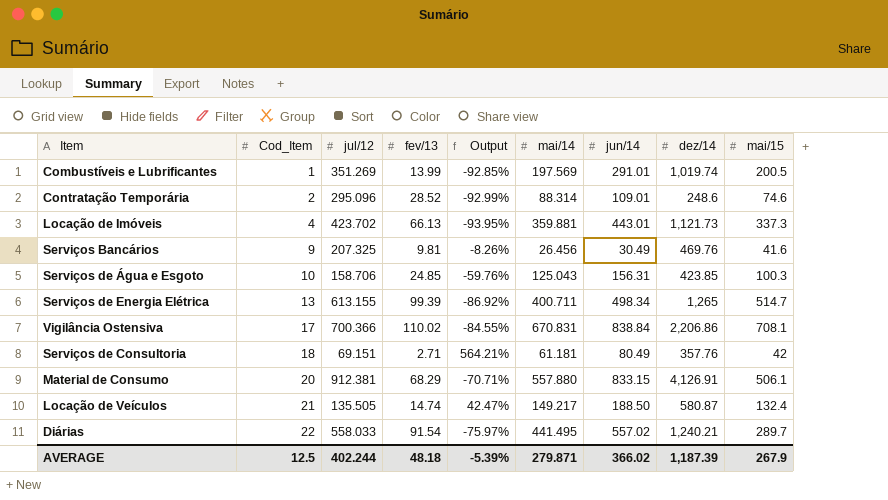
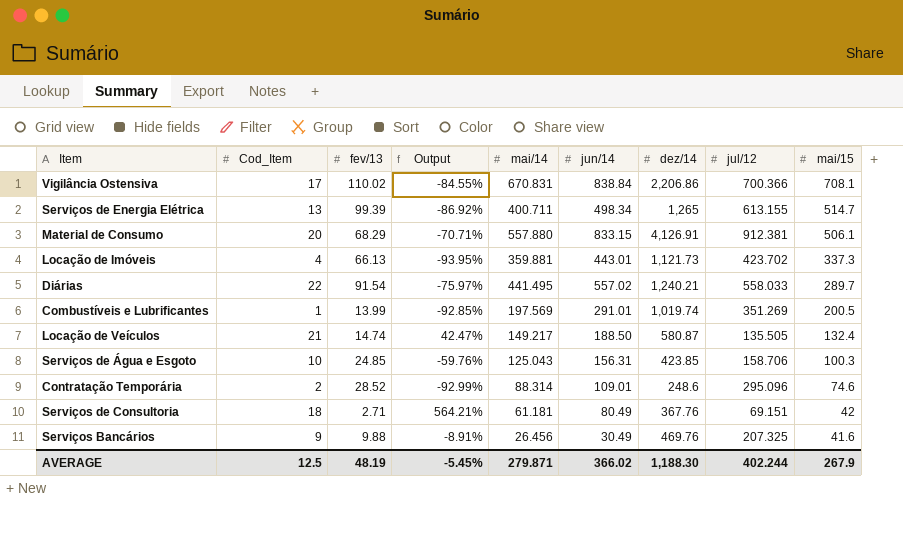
row order: Cod_Item ascending -> mai/15 descending
column jul/12 | position: 3 -> 8
Serviços de Consultoria | dez/14: 357.76 -> 367.76
Serviços Bancários | fev/13: 9.81 -> 9.88
Serviços Bancários | Output: -8.26% -> -8.91%
AVERAGE | fev/13: 48.18 -> 48.19
AVERAGE | Output: -5.39% -> -5.45%
AVERAGE | dez/14: 1,187.39 -> 1,188.30

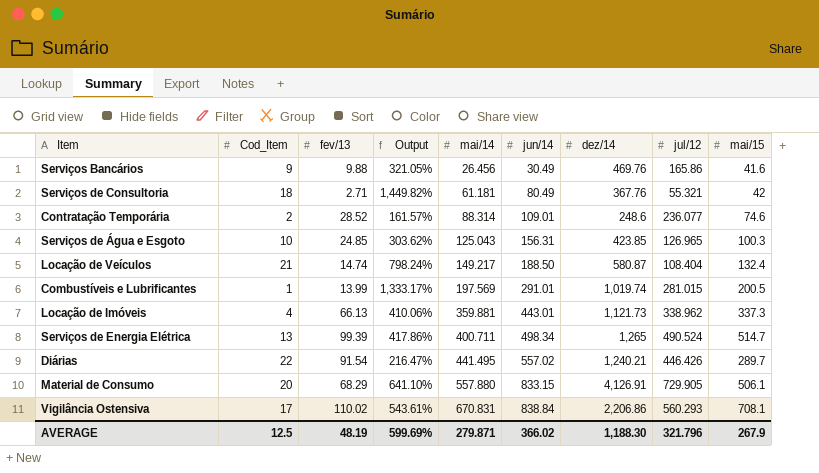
row order: mai/15 descending -> mai/14 ascending
column Output | formula: ([Cod_Item] - [fev/13]) / [fev/13] -> ([mai/15] - [fev/13]) / [fev/13]
Serviços Bancários | jul/12: 207.325 -> 165.86
Serviços de Consultoria | jul/12: 69.151 -> 55.321
Contratação Temporária | jul/12: 295.096 -> 236.077
Serviços de Água e Esgoto | jul/12: 158.706 -> 126.965
Locação de Veículos | jul/12: 135.505 -> 108.404
Combustíveis e Lubrificantes | jul/12: 351.269 -> 281.015
Locação de Imóveis | jul/12: 423.702 -> 338.962
Serviços de Energia Elétrica | jul/12: 613.155 -> 490.524
Diárias | jul/12: 558.033 -> 446.426
Material de Consumo | jul/12: 912.381 -> 729.905
Vigilância Ostensiva | jul/12: 700.366 -> 560.293
AVERAGE | Output: -5.45% -> 599.69%
AVERAGE | jul/12: 402.244 -> 321.796

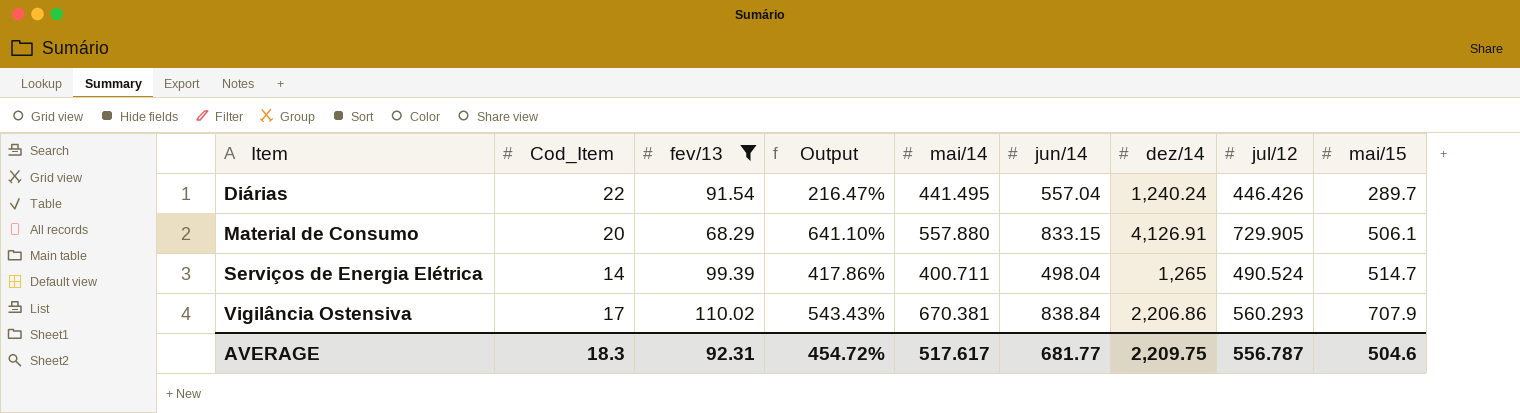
filter: none -> fev/13 >= 68.29
row order: mai/14 ascending -> Item ascending
Diárias | jun/14: 557.02 -> 557.04
Diárias | dez/14: 1,240.21 -> 1,240.24
Serviços de Energia Elétrica | Cod_Item: 13 -> 14
Serviços de Energia Elétrica | jun/14: 498.34 -> 498.04
Vigilância Ostensiva | Output: 543.61% -> 543.43%
Vigilância Ostensiva | mai/14: 670.831 -> 670.381
Vigilância Ostensiva | mai/15: 708.1 -> 707.9
AVERAGE | Cod_Item: 12.5 -> 18.3
AVERAGE | fev/13: 48.19 -> 92.31
AVERAGE | Output: 599.69% -> 454.72%
AVERAGE | mai/14: 279.871 -> 517.617
AVERAGE | jun/14: 366.02 -> 681.77
AVERAGE | dez/14: 1,188.30 -> 2,209.75
AVERAGE | jul/12: 321.796 -> 556.787
AVERAGE | mai/15: 267.9 -> 504.6

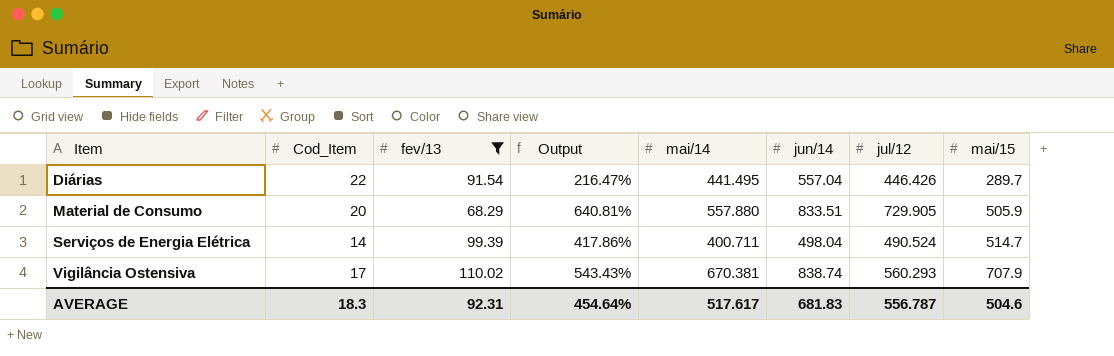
column dez/14 | position: 7 -> none
Material de Consumo | Output: 641.10% -> 640.81%
Material de Consumo | jun/14: 833.15 -> 833.51
Material de Consumo | mai/15: 506.1 -> 505.9
Vigilância Ostensiva | jun/14: 838.84 -> 838.74
AVERAGE | Output: 454.72% -> 454.64%
AVERAGE | jun/14: 681.77 -> 681.83

